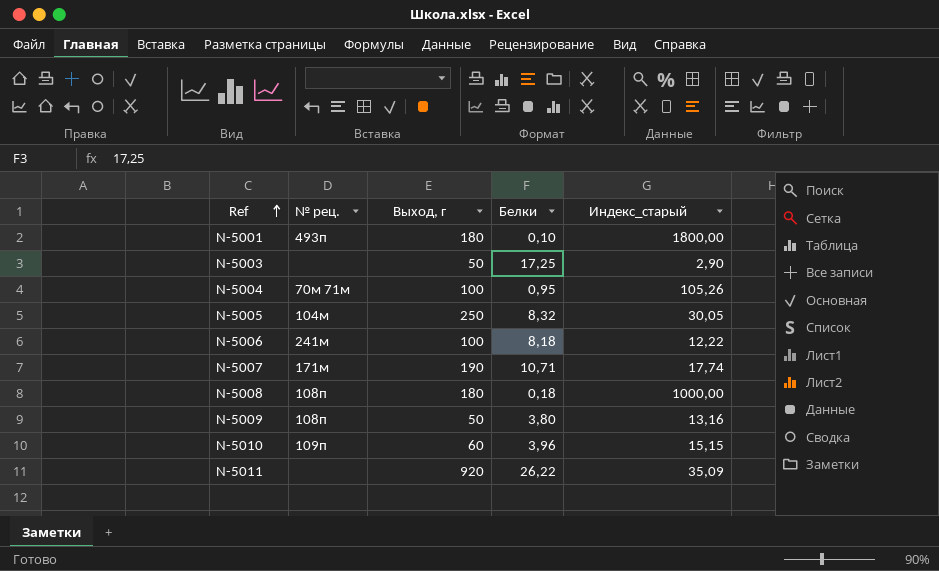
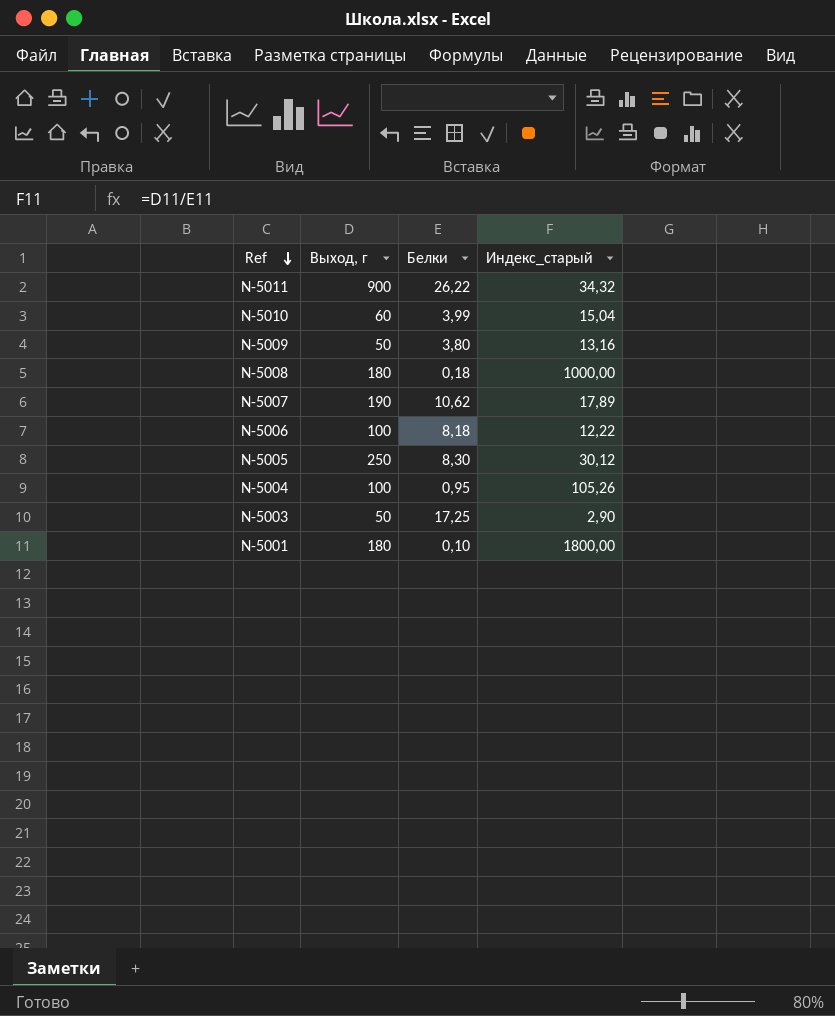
row order: Ref ascending -> Ref descending
column № рец. | position: 2 -> none
N-5011 | Выход, г: 920 -> 900
N-5011 | Индекс_старый: 35,09 -> 34,32
N-5010 | Белки: 3,96 -> 3,99
N-5010 | Индекс_старый: 15,15 -> 15,04
N-5007 | Белки: 10,71 -> 10,62
N-5007 | Индекс_старый: 17,74 -> 17,89
N-5005 | Белки: 8,32 -> 8,30
N-5005 | Индекс_старый: 30,05 -> 30,12

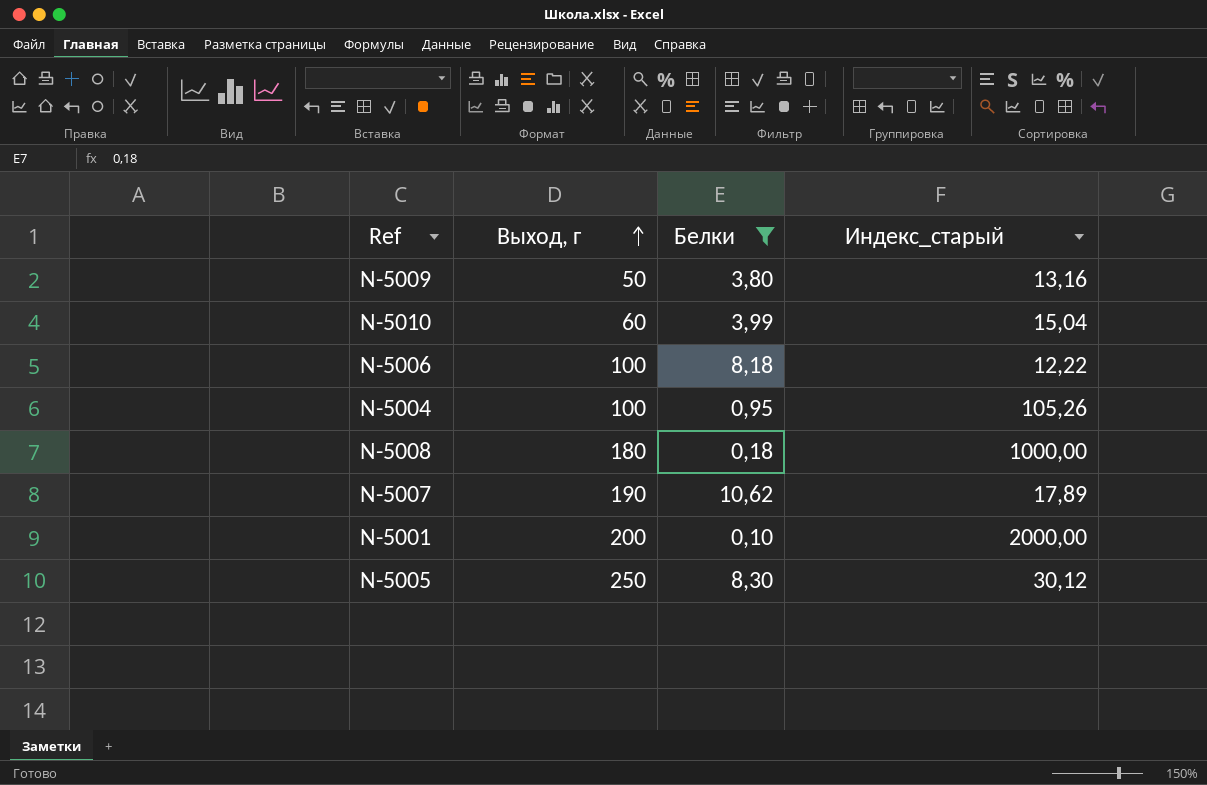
filter: none -> Белки <= 10,62
row order: Ref descending -> Выход, г ascending
N-5001 | Выход, г: 180 -> 200
N-5001 | Индекс_старый: 1800,00 -> 2000,00

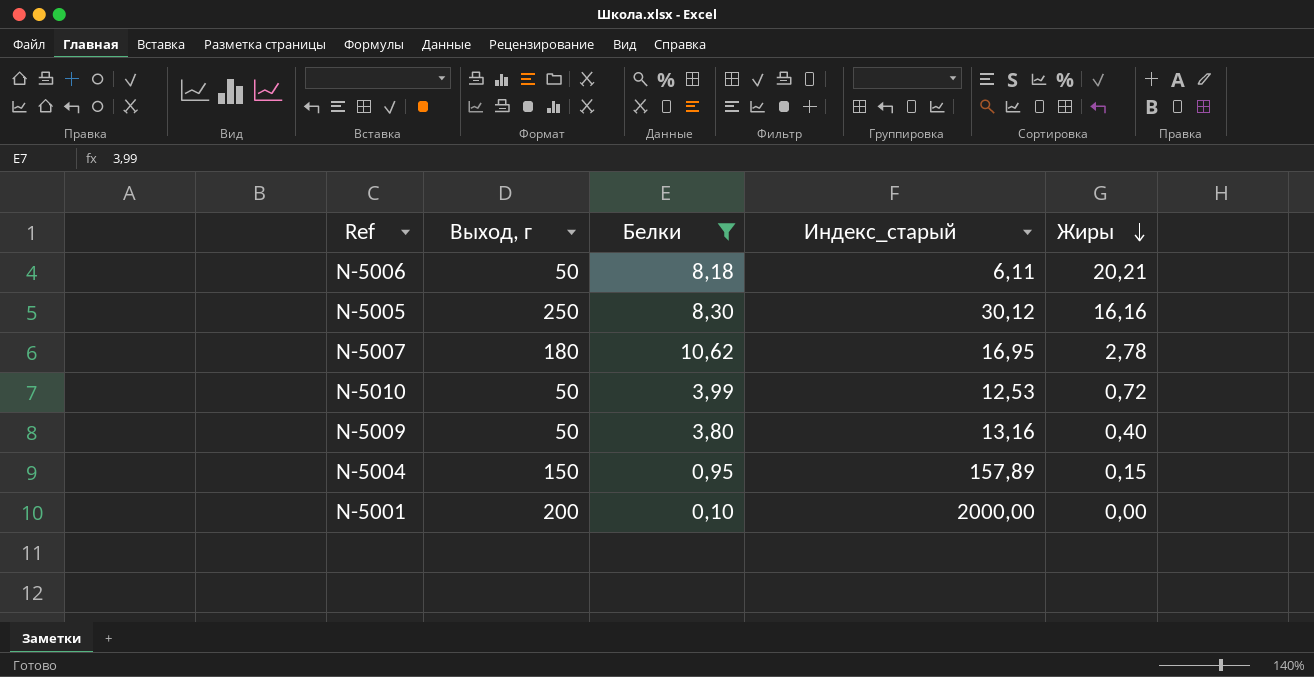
row order: Выход, г ascending -> Жиры descending
column Жиры | position: none -> 5
row N-5008: 180 | 0,18 | 1000,00 -> none
N-5006 | Выход, г: 100 -> 50
N-5006 | Индекс_старый: 12,22 -> 6,11
N-5007 | Выход, г: 190 -> 180
N-5007 | Индекс_старый: 17,89 -> 16,95
N-5010 | Выход, г: 60 -> 50
N-5010 | Индекс_старый: 15,04 -> 12,53
N-5004 | Выход, г: 100 -> 150
N-5004 | Индекс_старый: 105,26 -> 157,89

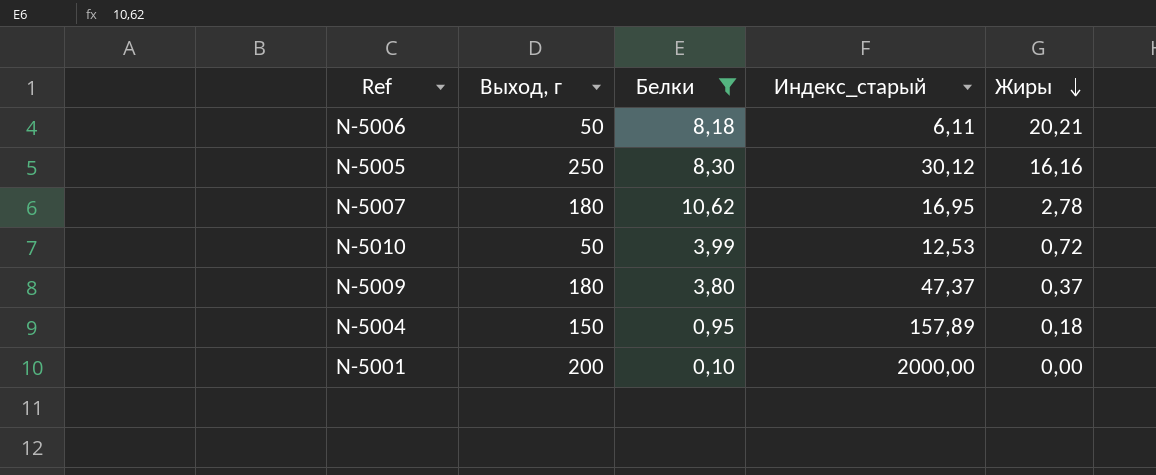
N-5009 | Выход, г: 50 -> 180
N-5009 | Индекс_старый: 13,16 -> 47,37
N-5009 | Жиры: 0,40 -> 0,37
N-5004 | Жиры: 0,15 -> 0,18

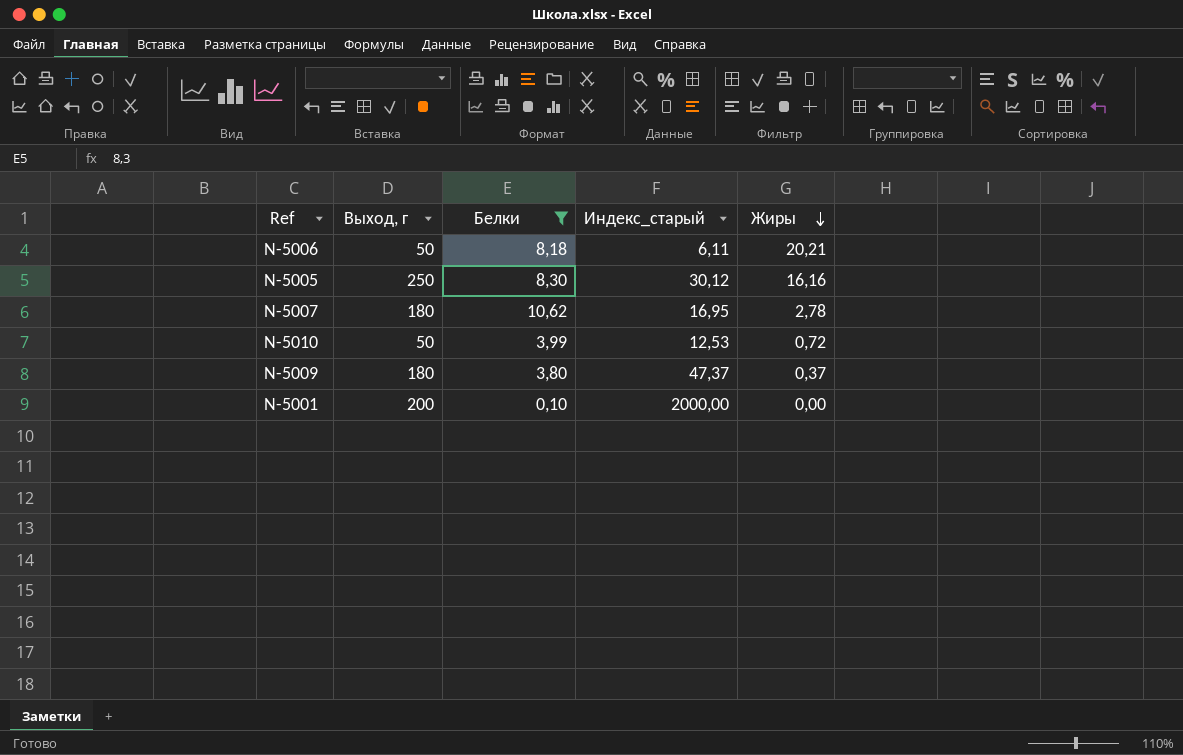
row N-5004: 150 | 0,95 | 157,89 | 0,18 -> none

